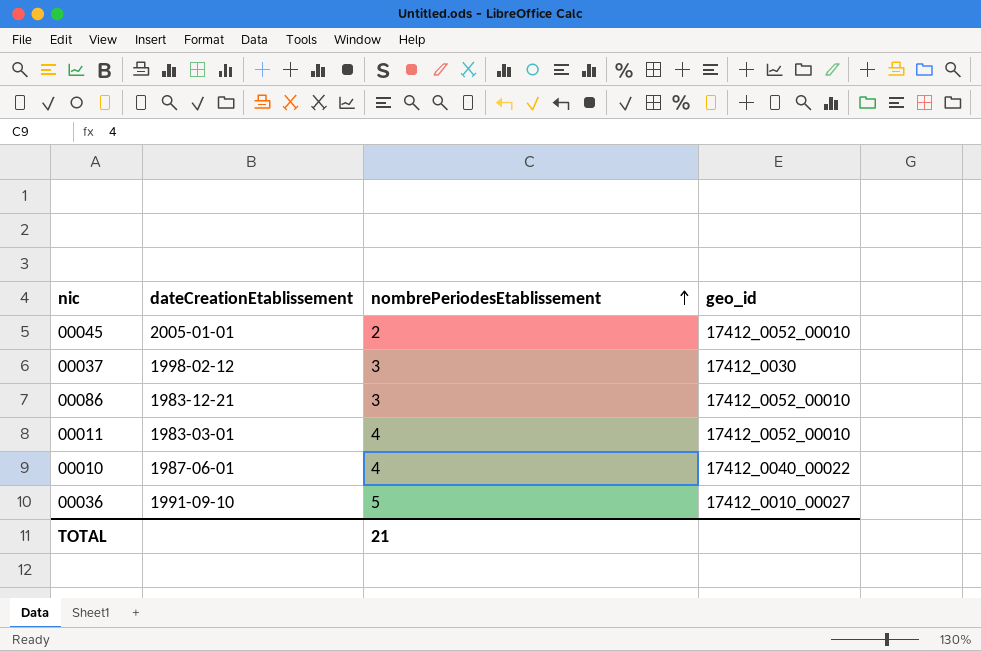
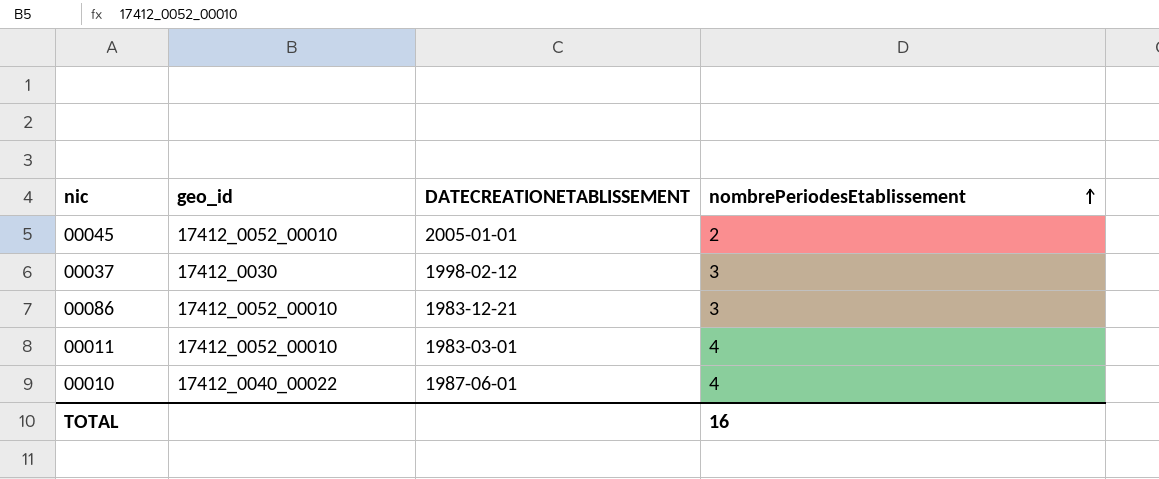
column geo_id | position: 4 -> 2
column name: dateCreationEtablissement -> DATECREATIONETABLISSEMENT
row 00036: 1991-09-10 | 5 | 17412_0010_00027 -> none
TOTAL | nombrePeriodesEtablissement: 21 -> 16

